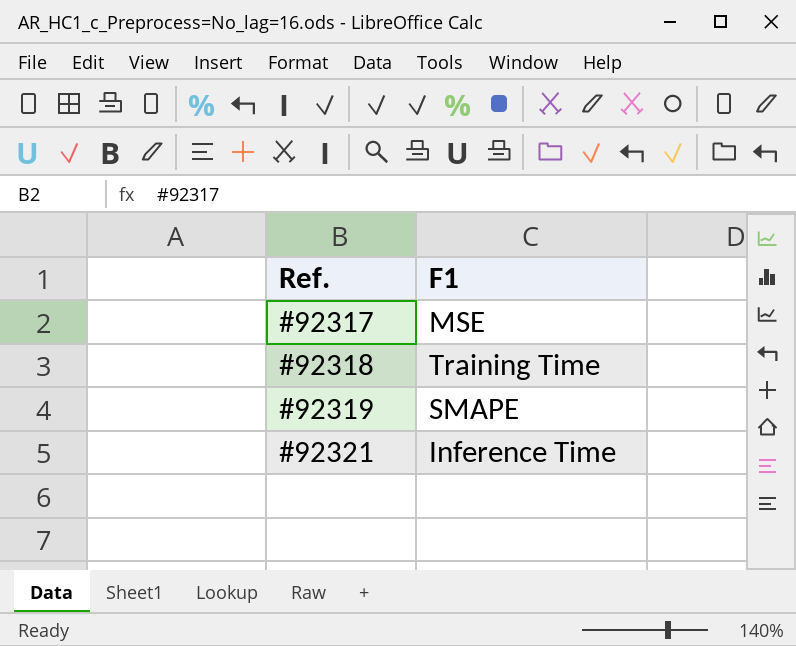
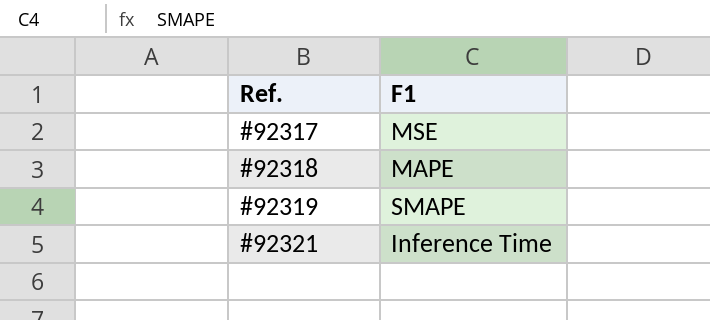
#92318 | F1: Training Time -> MAPE

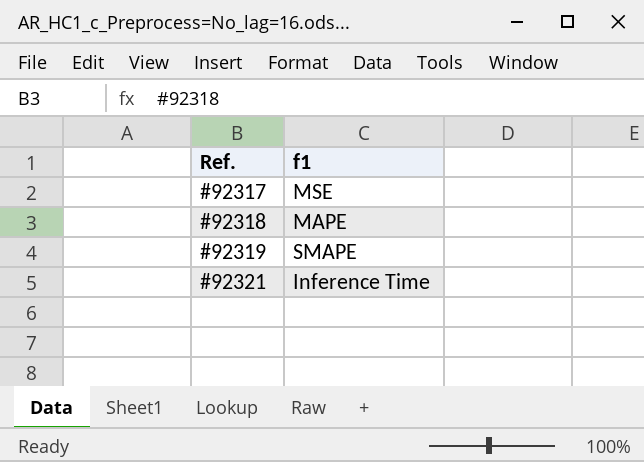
column name: F1 -> f1

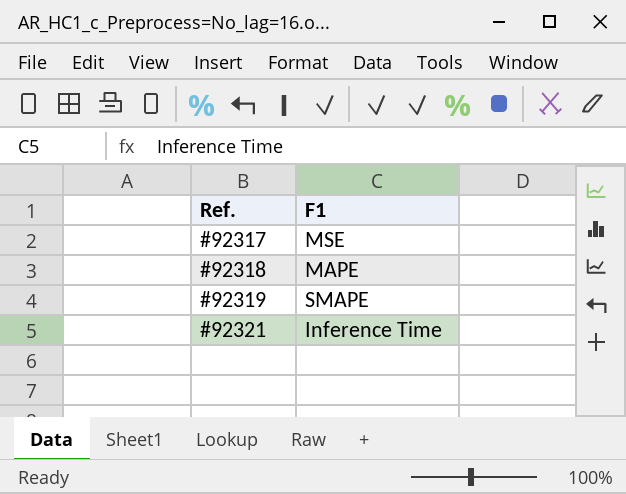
column name: f1 -> F1

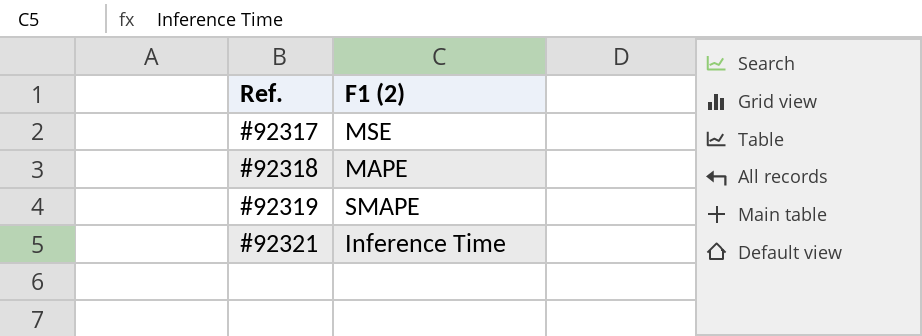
column name: F1 -> F1 (2)

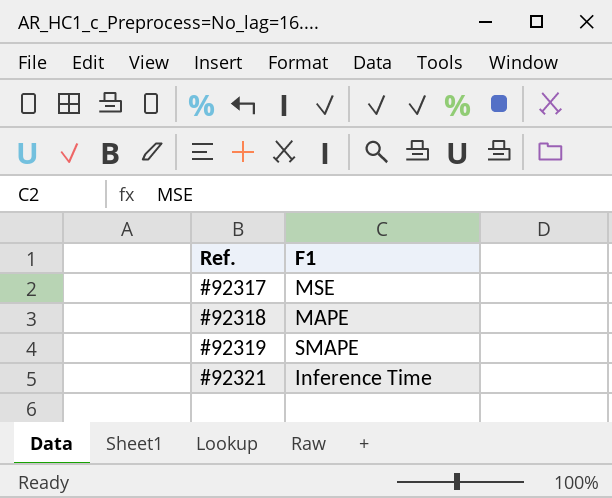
column name: F1 (2) -> F1

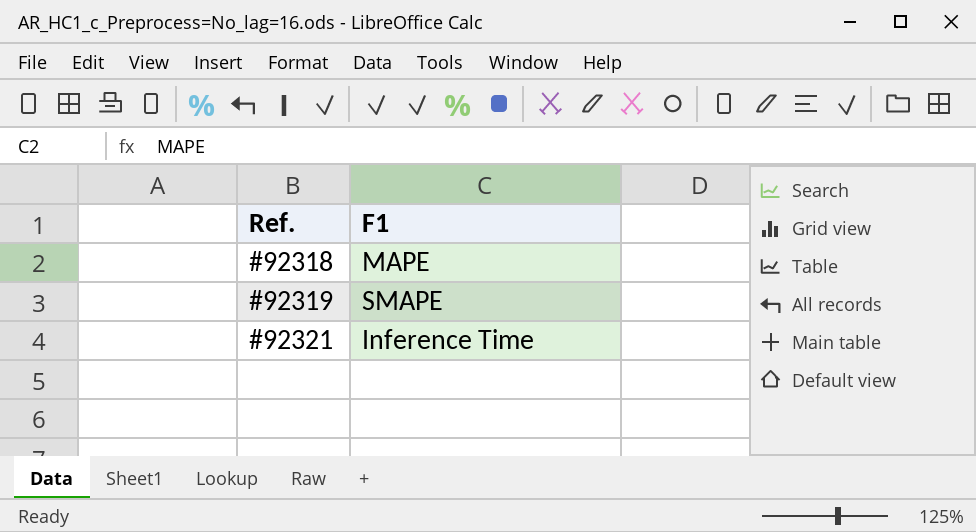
row #92317: MSE -> none

